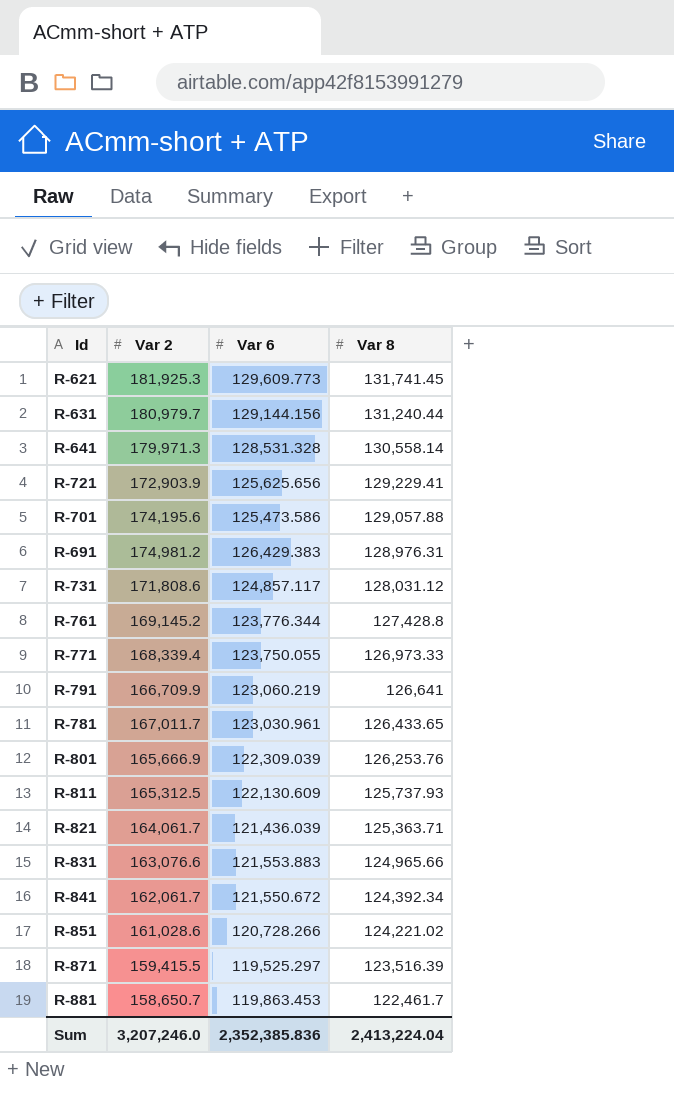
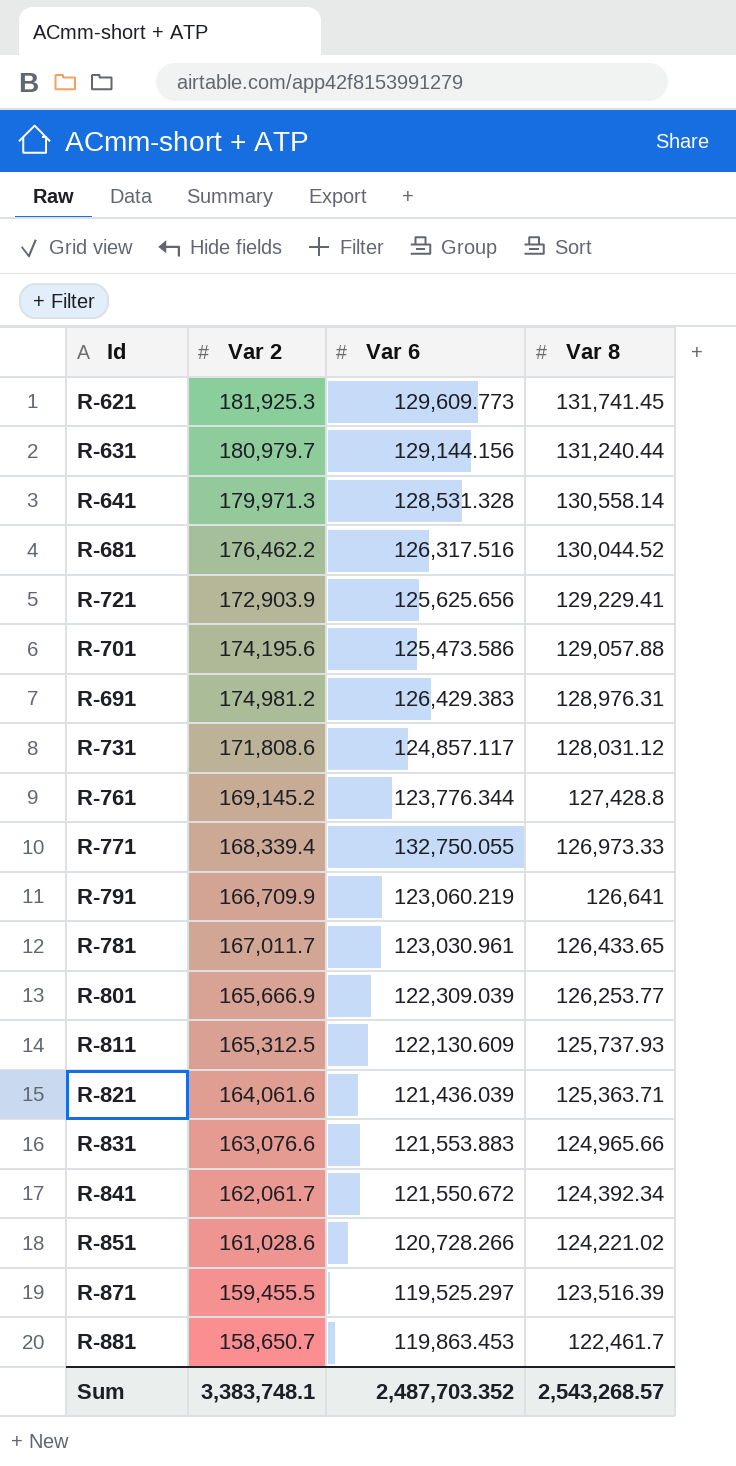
row R-681: none -> 176,462.2 | 126,317.516 | 130,044.52
R-771 | Var 6: 123,750.055 -> 132,750.055
R-801 | Var 8: 126,253.76 -> 126,253.77
R-821 | Var 2: 164,061.7 -> 164,061.6
R-871 | Var 2: 159,415.5 -> 159,455.5
Sum | Var 2: 3,207,246.0 -> 3,383,748.1
Sum | Var 6: 2,352,385.836 -> 2,487,703.352
Sum | Var 8: 2,413,224.04 -> 2,543,268.57

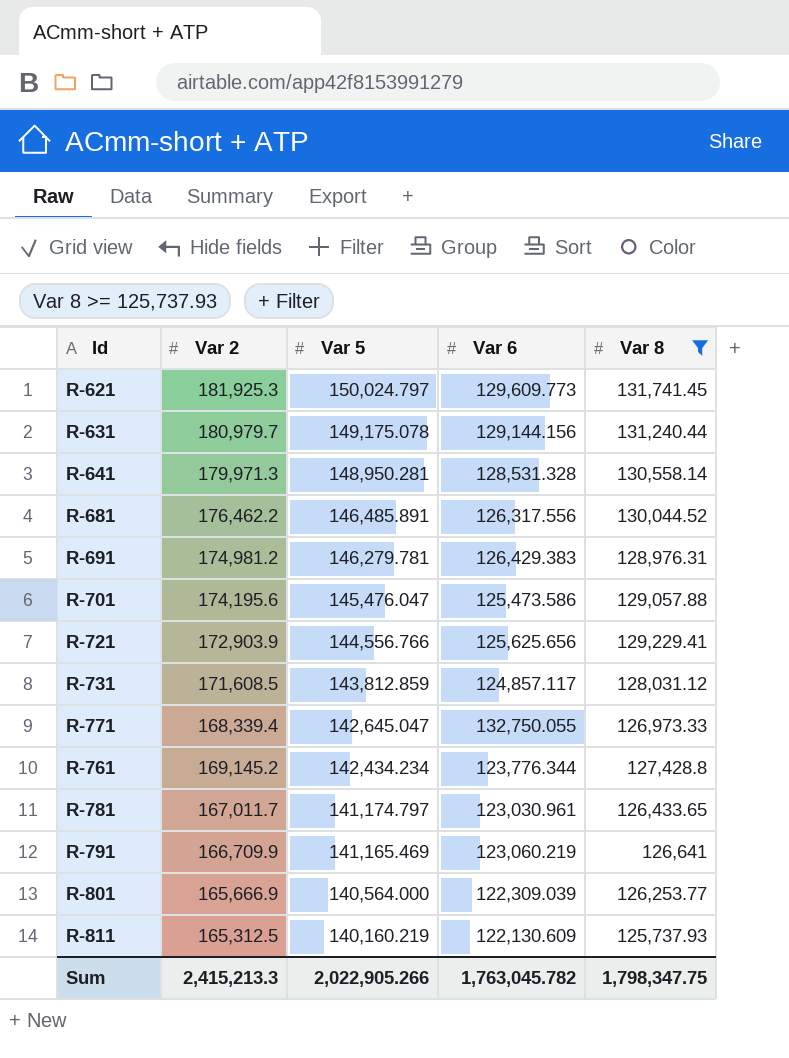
filter: none -> Var 8 >= 125,737.93
row order: Var 8 descending -> Var 5 descending
column Var 5 | position: none -> 3
R-681 | Var 6: 126,317.516 -> 126,317.556
R-731 | Var 2: 171,808.6 -> 171,608.5
Sum | Var 2: 3,383,748.1 -> 2,415,213.3
Sum | Var 6: 2,487,703.352 -> 1,763,045.782
Sum | Var 8: 2,543,268.57 -> 1,798,347.75

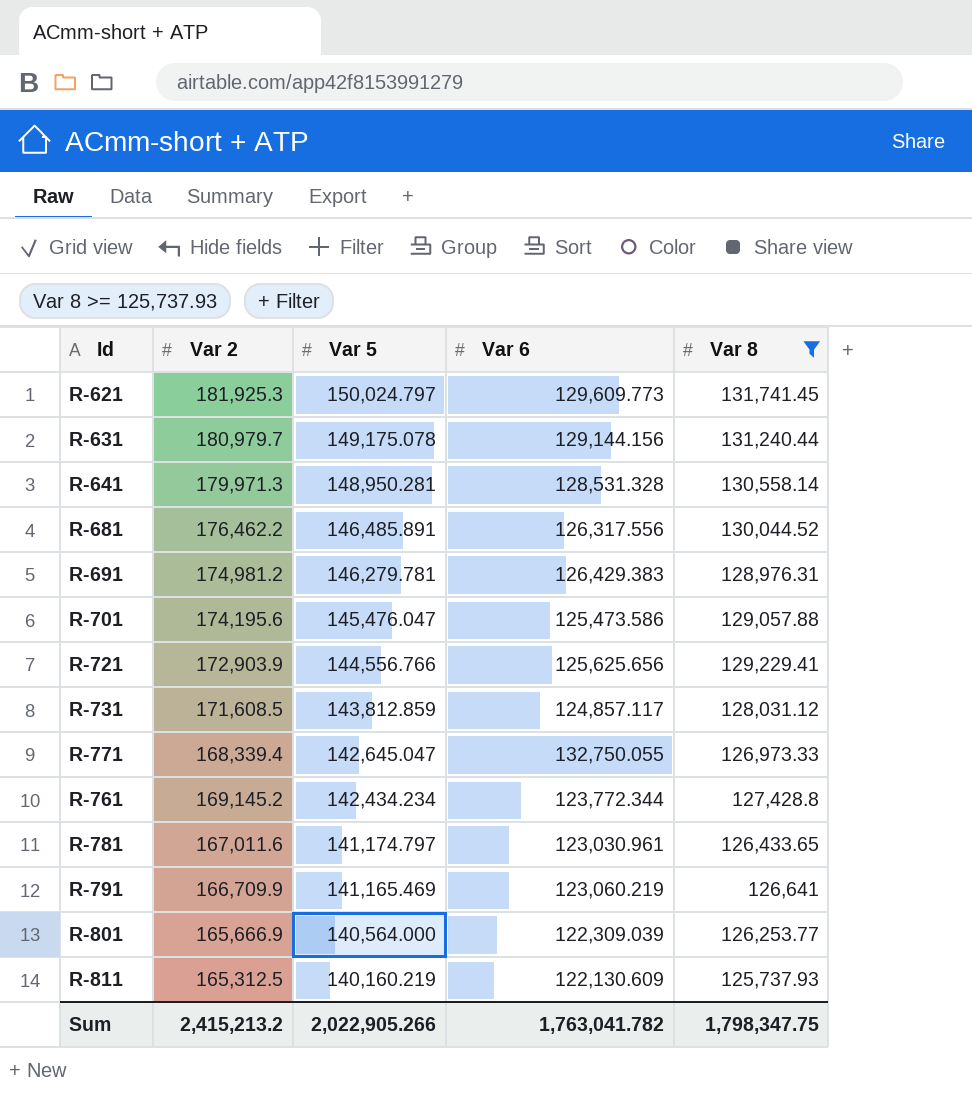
R-761 | Var 6: 123,776.344 -> 123,772.344
R-781 | Var 2: 167,011.7 -> 167,011.6
Sum | Var 2: 2,415,213.3 -> 2,415,213.2
Sum | Var 6: 1,763,045.782 -> 1,763,041.782

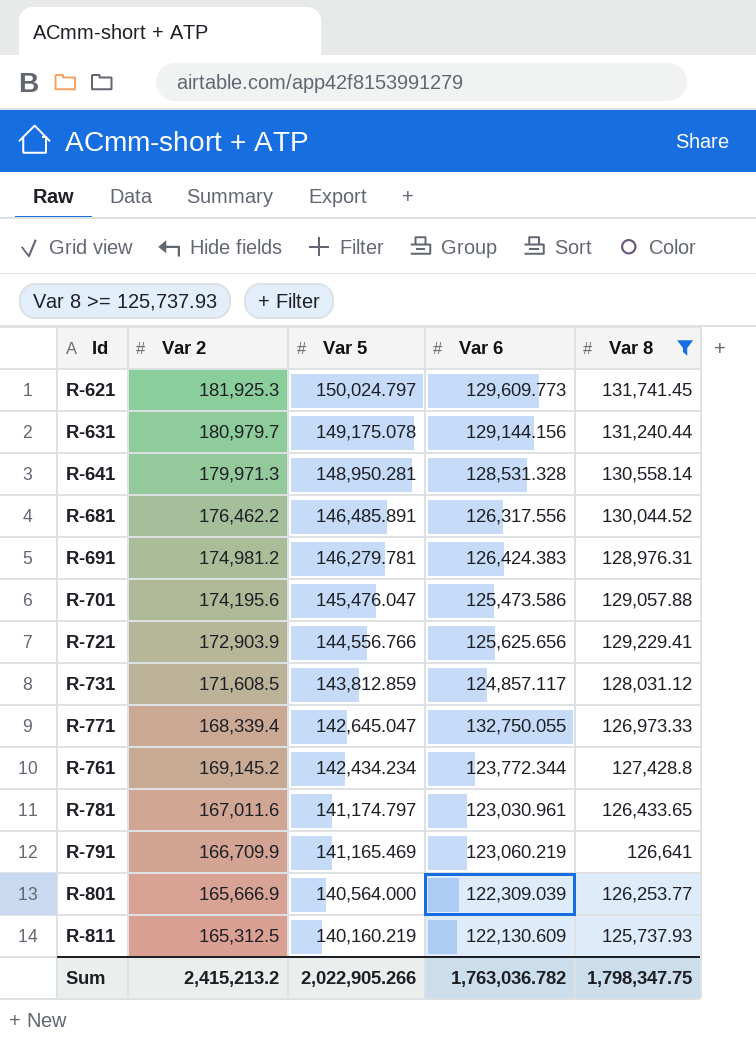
R-691 | Var 6: 126,429.383 -> 126,424.383
Sum | Var 6: 1,763,041.782 -> 1,763,036.782

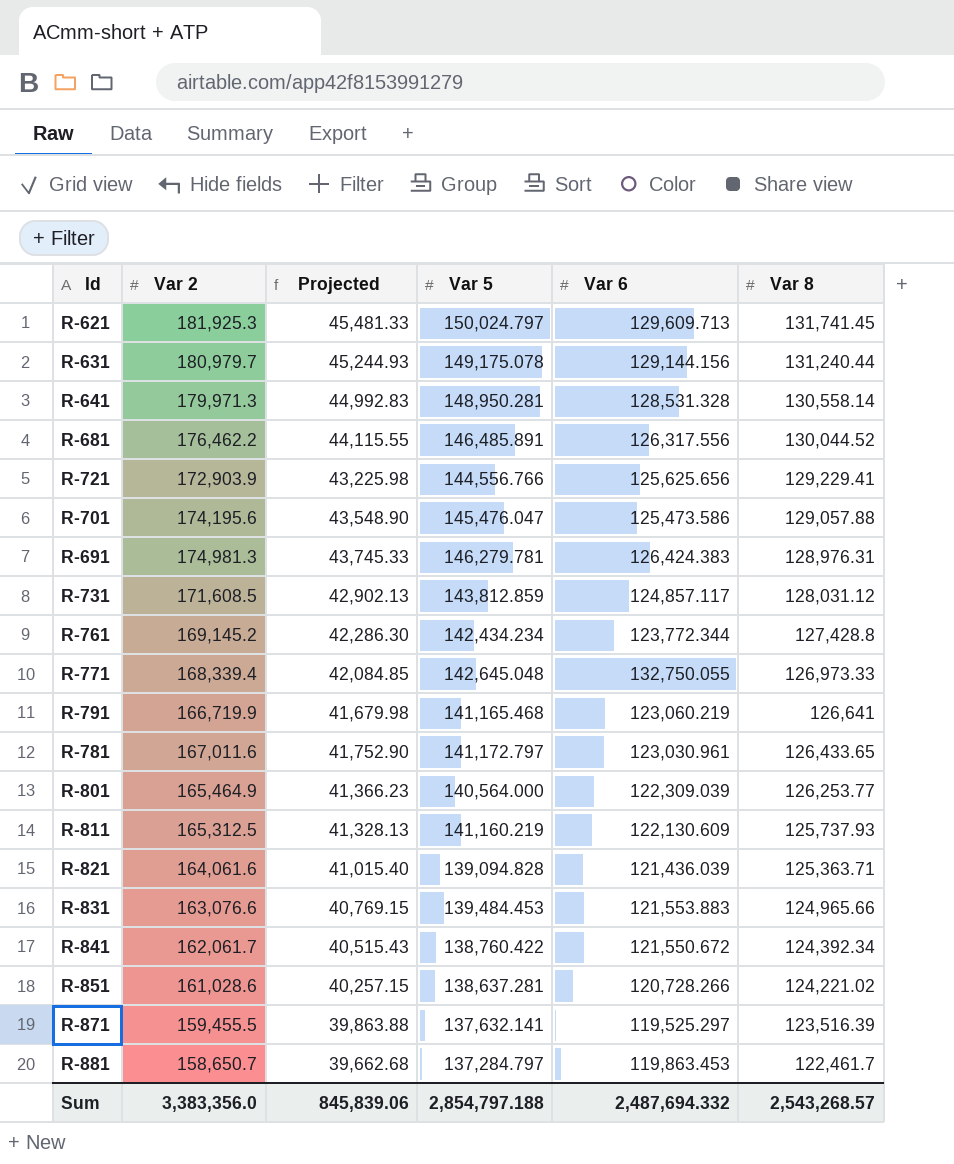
filter: Var 8 >= 125,737.93 -> none
row order: Var 5 descending -> Var 8 descending
column Projected | formula: none -> [Var 2] * 0.25
R-621 | Var 6: 129,609.773 -> 129,609.713
R-691 | Var 2: 174,981.2 -> 174,981.3
R-771 | Var 5: 142,645.047 -> 142,645.048
R-791 | Var 2: 166,709.9 -> 166,719.9
R-791 | Var 5: 141,165.469 -> 141,165.468
R-781 | Var 5: 141,174.797 -> 141,172.797
R-801 | Var 2: 165,666.9 -> 165,464.9
R-811 | Var 5: 140,160.219 -> 141,160.219
Sum | Var 2: 2,415,213.2 -> 3,383,356.0
Sum | Var 5: 2,022,905.266 -> 2,854,797.188
Sum | Var 6: 1,763,036.782 -> 2,487,694.332
Sum | Var 8: 1,798,347.75 -> 2,543,268.57

